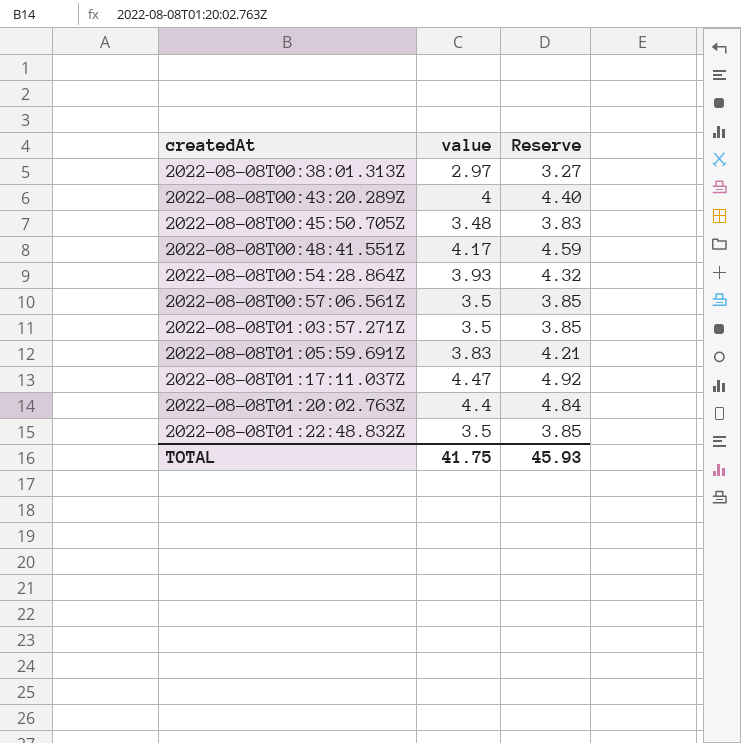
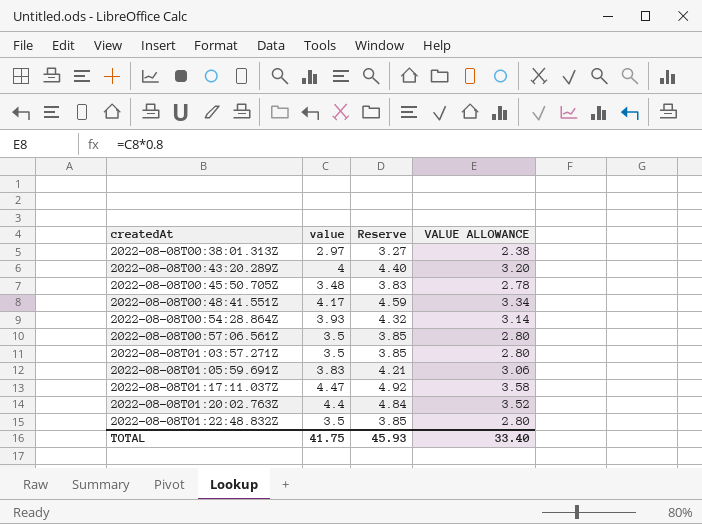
column VALUE ALLOWANCE | formula: none -> [value] * 0.8

